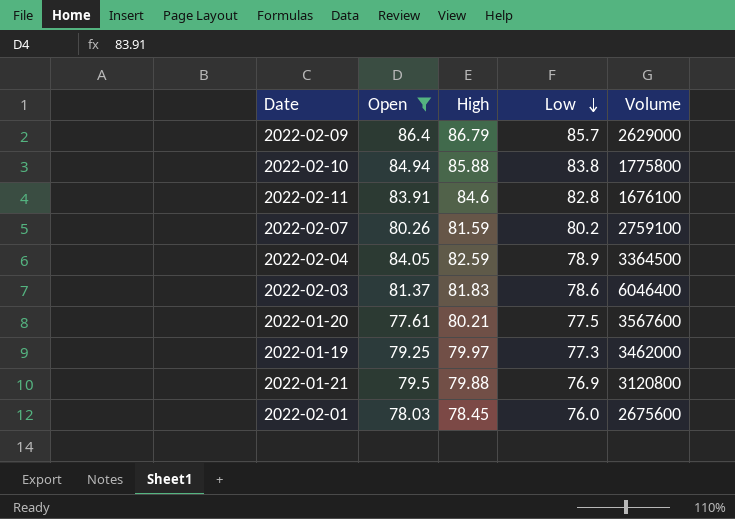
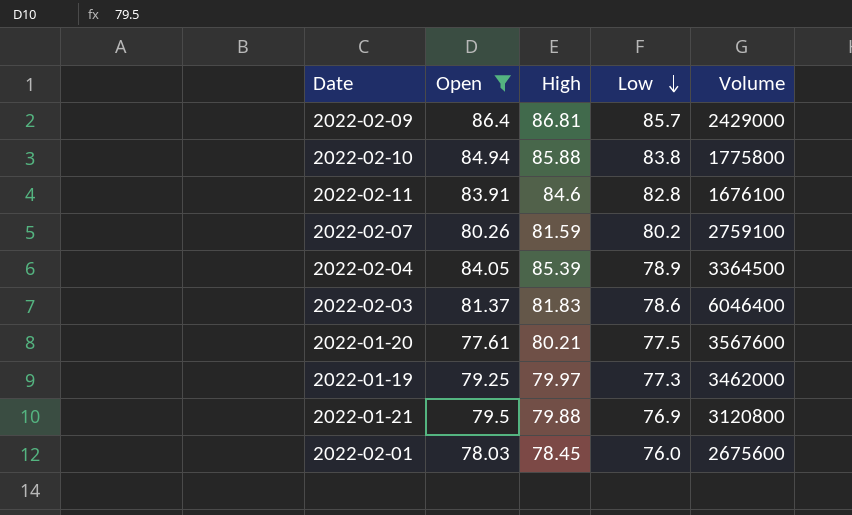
2022-02-09 | High: 86.79 -> 86.81
2022-02-09 | Volume: 2629000 -> 2429000
2022-02-04 | High: 82.59 -> 85.39

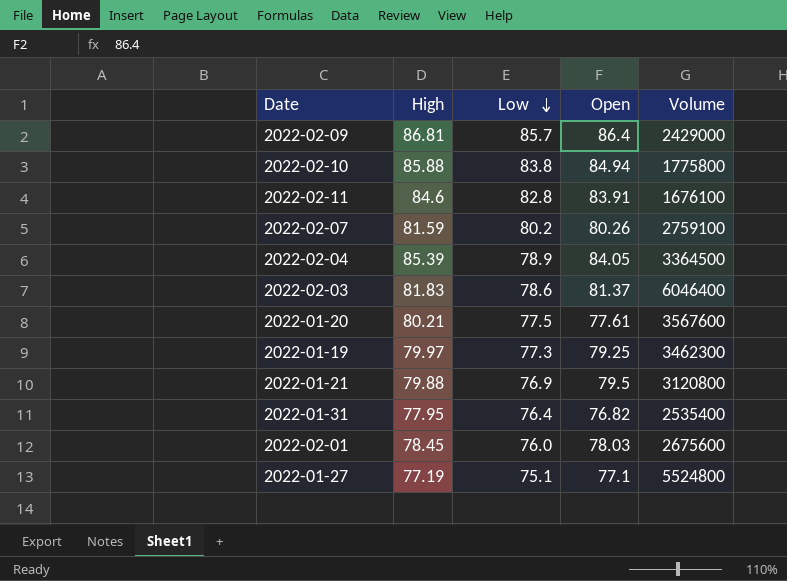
filter: Open >= 77.61 -> none
column Open | position: 2 -> 4
2022-01-19 | Volume: 3462000 -> 3462300

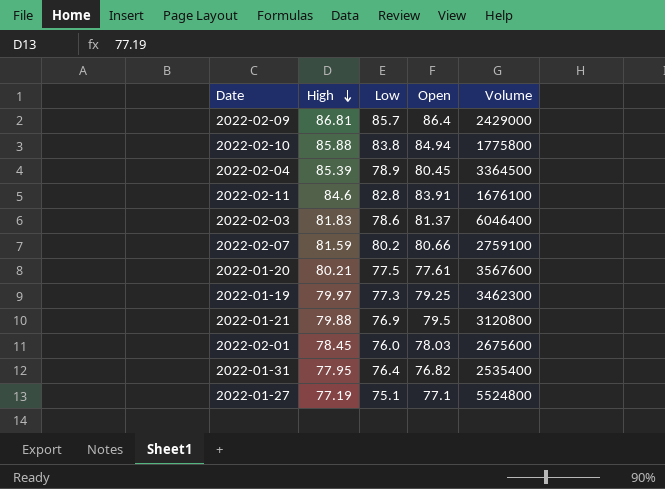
row order: Low descending -> High descending
2022-02-04 | Open: 84.05 -> 80.45
2022-02-07 | Open: 80.26 -> 80.66

